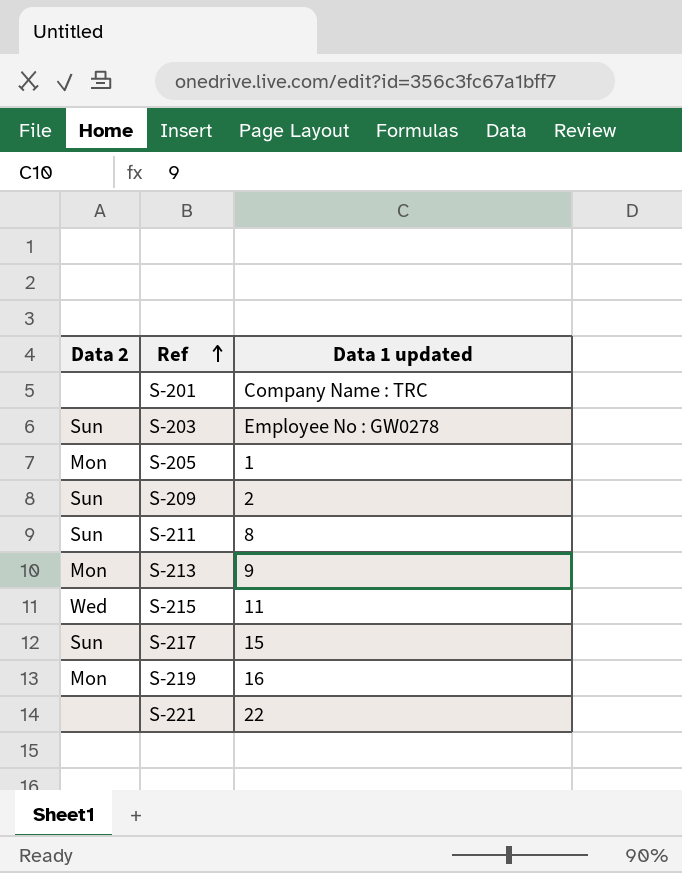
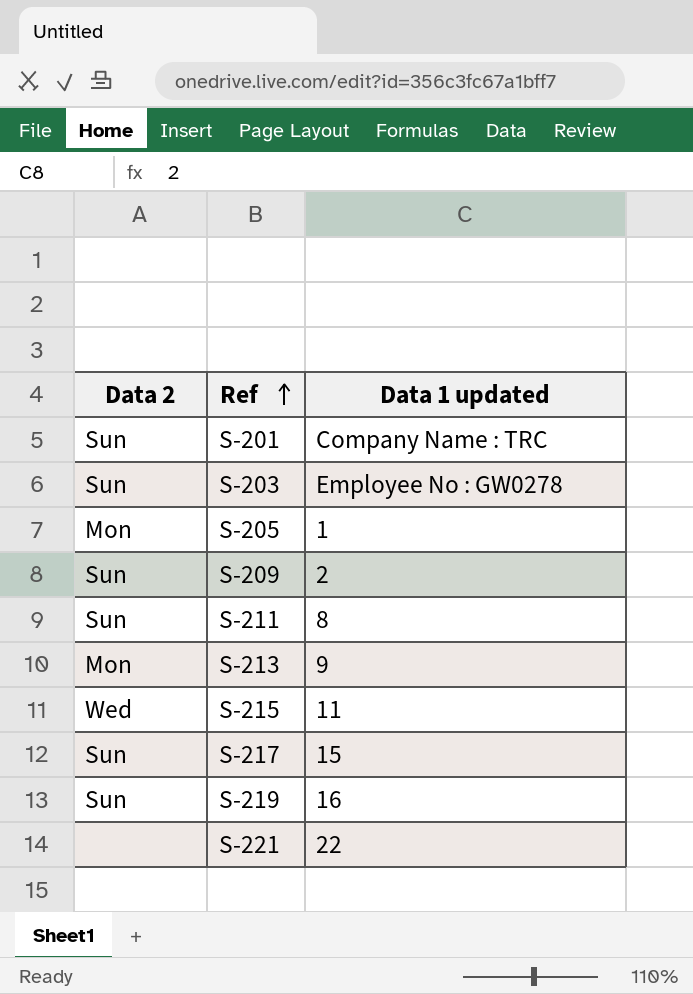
S-201 | Data 2: none -> Sun
S-219 | Data 2: Mon -> Sun

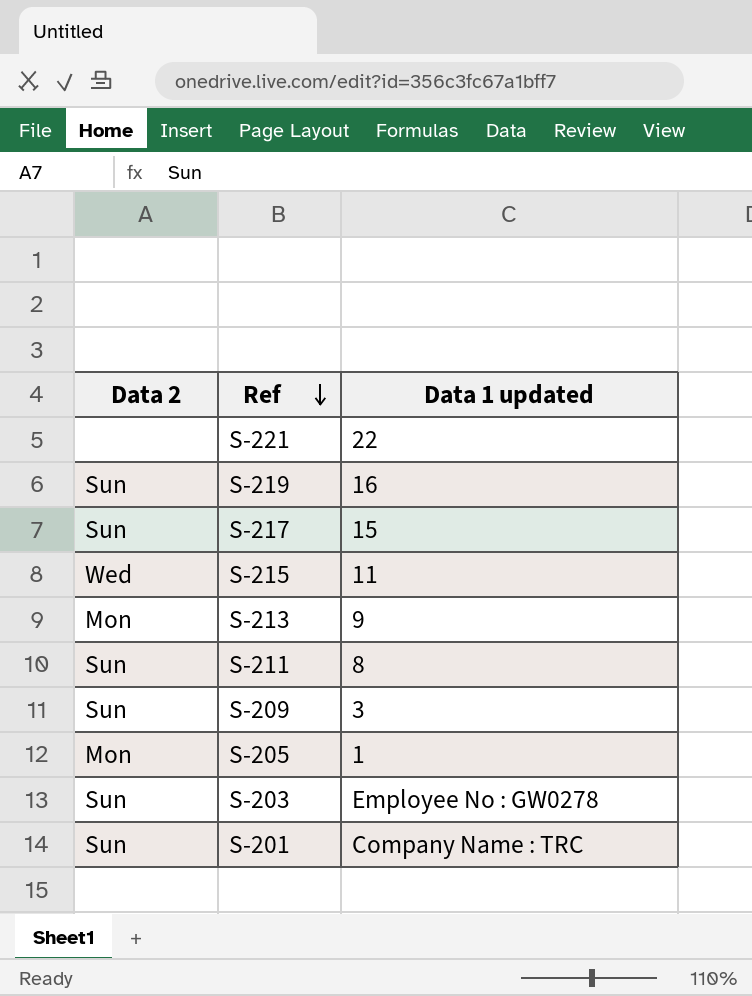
row order: Ref ascending -> Ref descending
S-209 | Data 1 updated: 2 -> 3

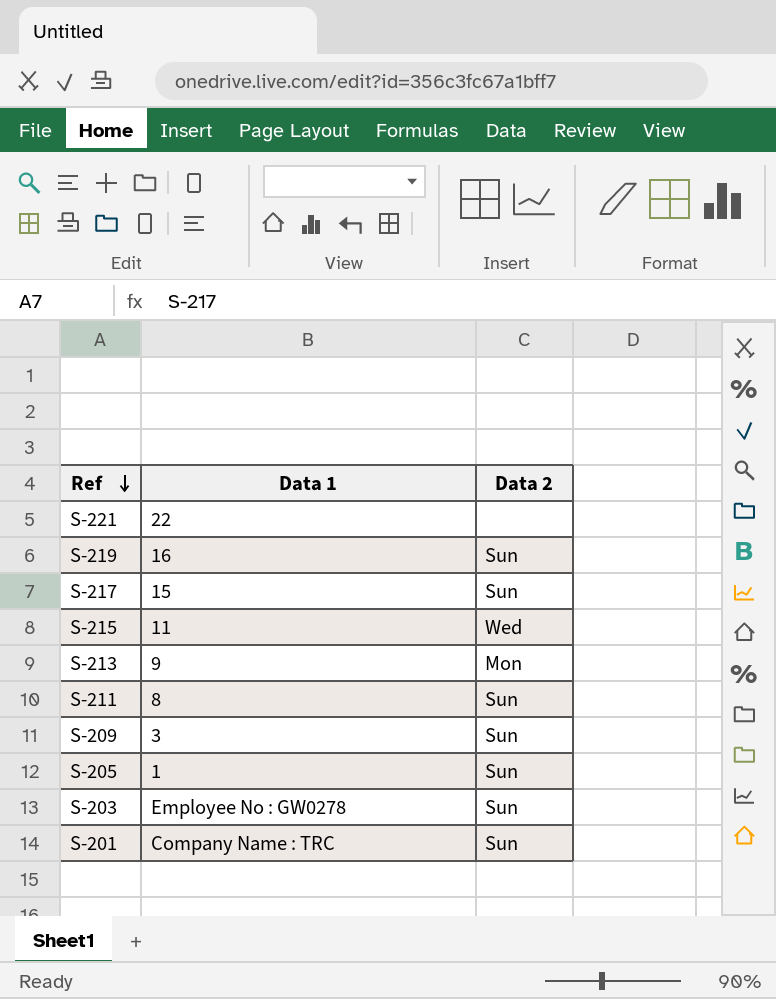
column name: Data 1 updated -> Data 1
column Data 2 | position: 1 -> 3
S-205 | Data 2: Mon -> Sun

